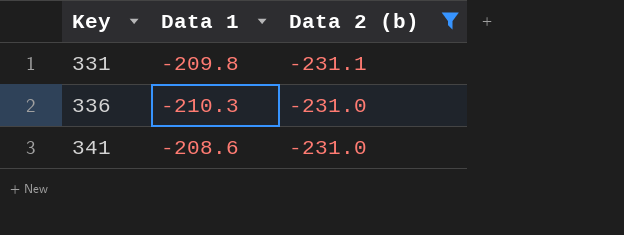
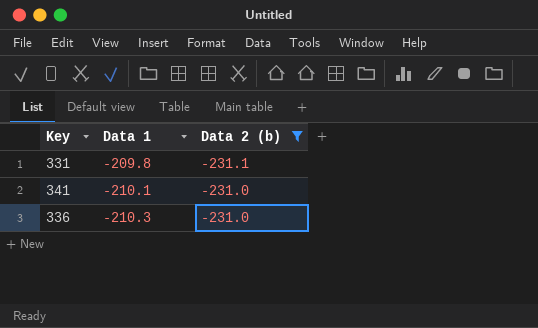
row order: Key ascending -> Data 1 descending
341 | Data 1: -208.6 -> -210.1

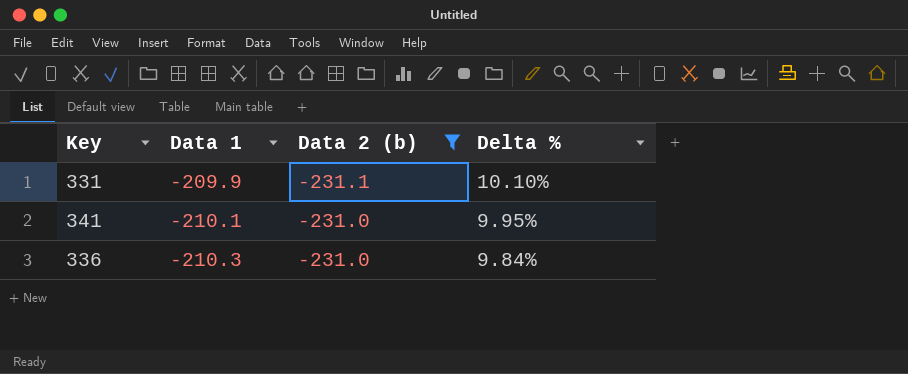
column Delta % | formula: none -> ([Data 2 (b)] - [Data 1]) / [Data 1]
331 | Data 1: -209.8 -> -209.9

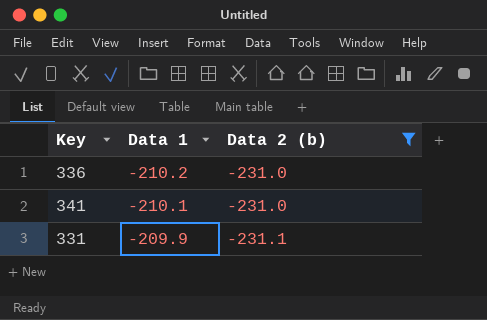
row order: Data 1 descending -> Data 1 ascending
column Delta % | formula: ([Data 2 (b)] - [Data 1]) / [Data 1] -> none
336 | Data 1: -210.3 -> -210.2

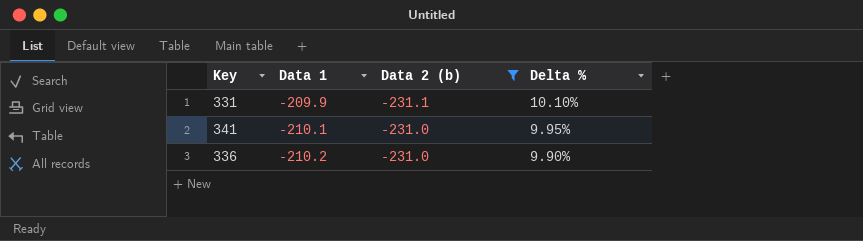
row order: Data 1 ascending -> Data 1 descending
column Delta % | formula: none -> ([Data 2 (b)] - [Data 1]) / [Data 1]

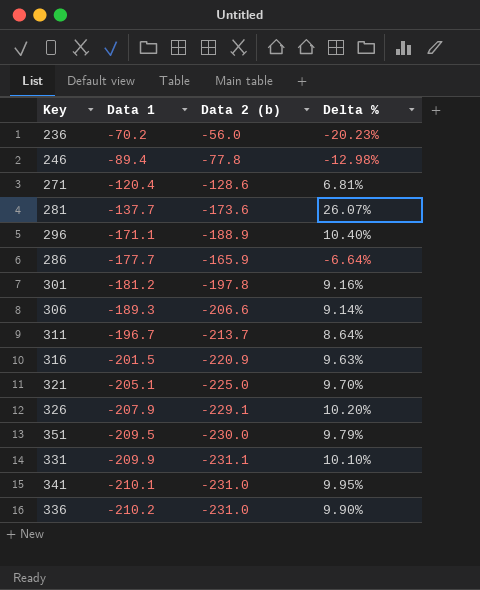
filter: Data 2 (b) <= -231.0 -> none

